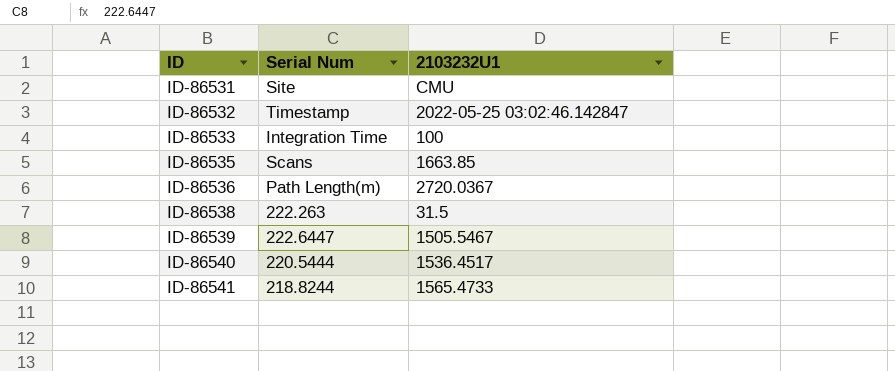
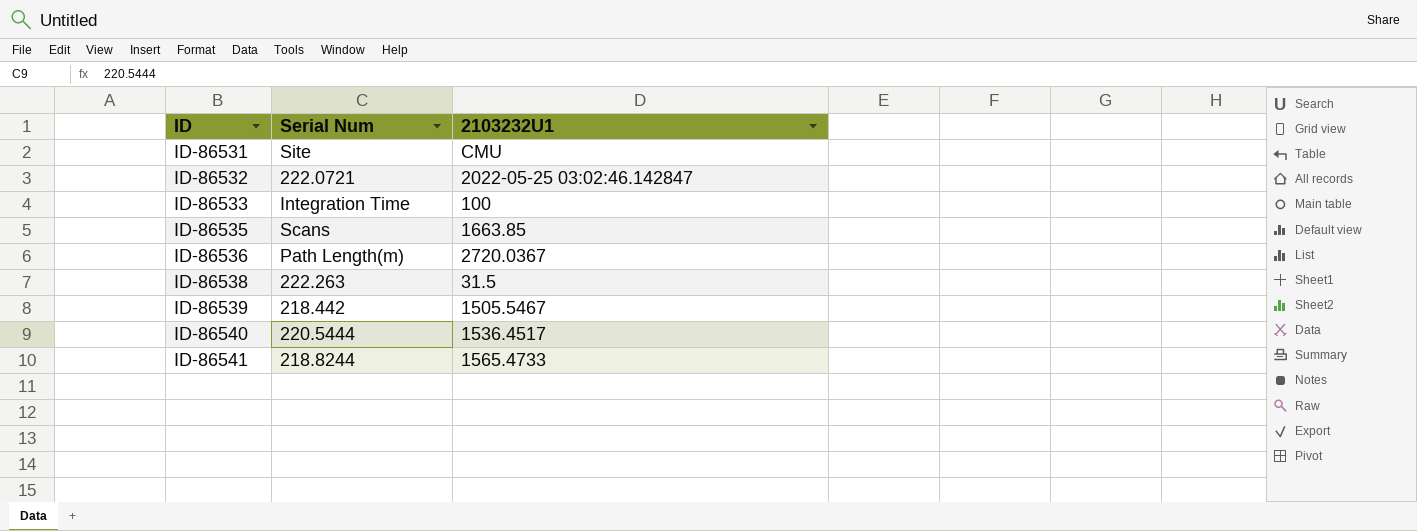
ID-86532 | Serial Num: Timestamp -> 222.0721
ID-86539 | Serial Num: 222.6447 -> 218.442

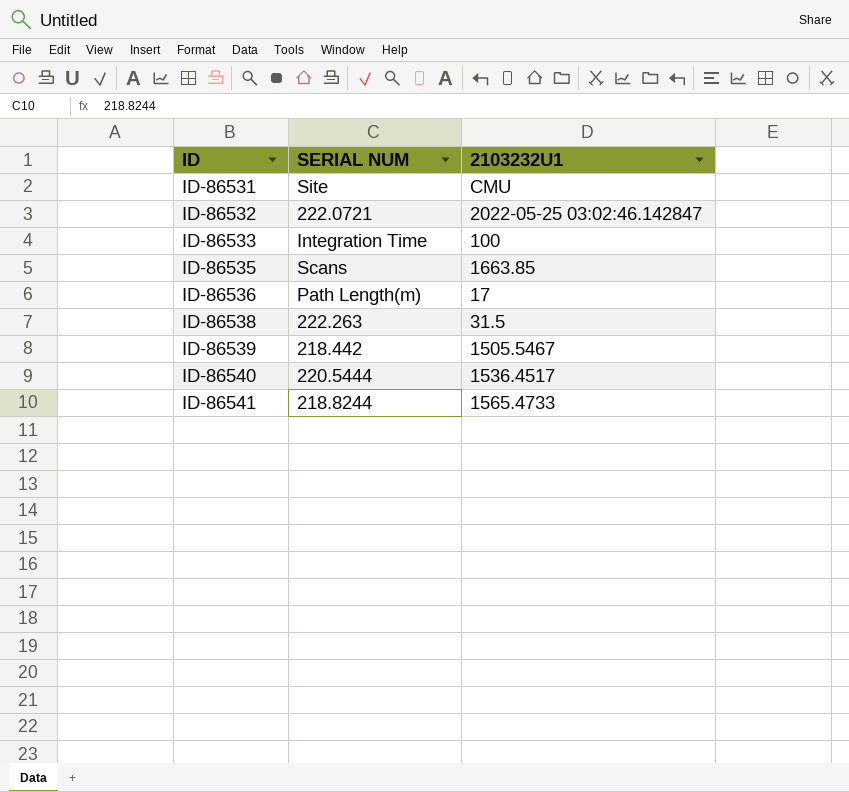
column name: Serial Num -> SERIAL NUM
ID-86536 | 2103232U1: 2720.0367 -> 17

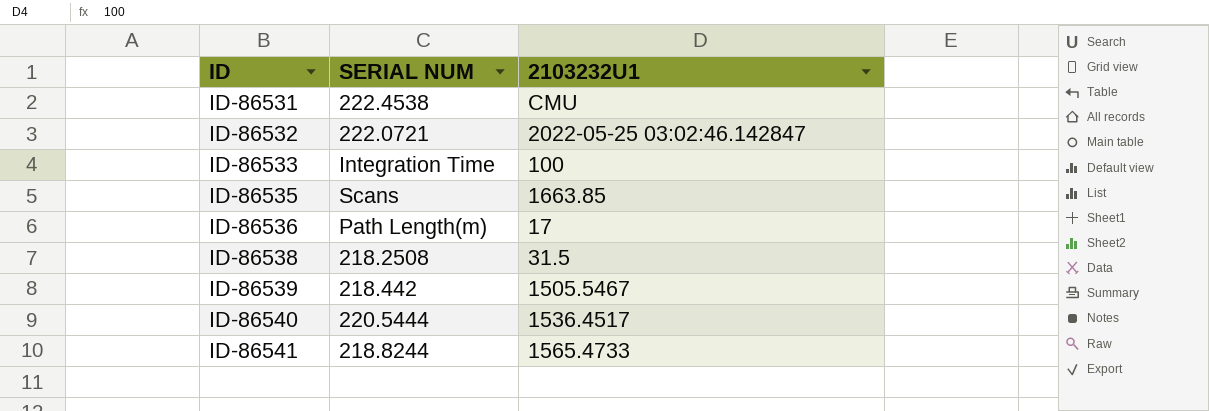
ID-86531 | SERIAL NUM: Site -> 222.4538
ID-86538 | SERIAL NUM: 222.263 -> 218.2508

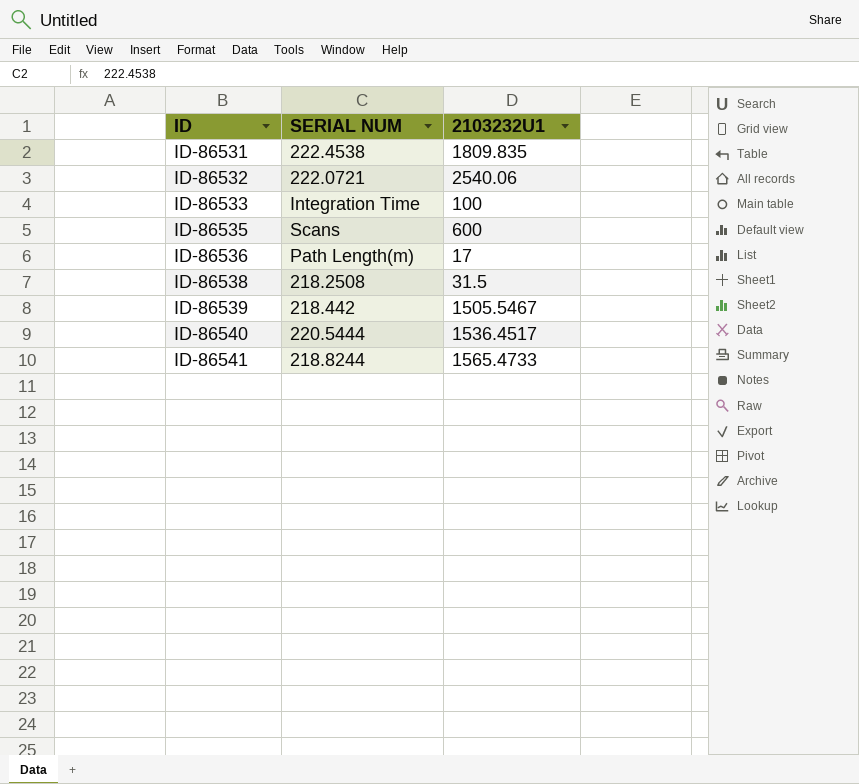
ID-86531 | 2103232U1: CMU -> 1809.835
ID-86532 | 2103232U1: 2022-05-25 03:02:46.142847 -> 2540.06
ID-86535 | 2103232U1: 1663.85 -> 600

